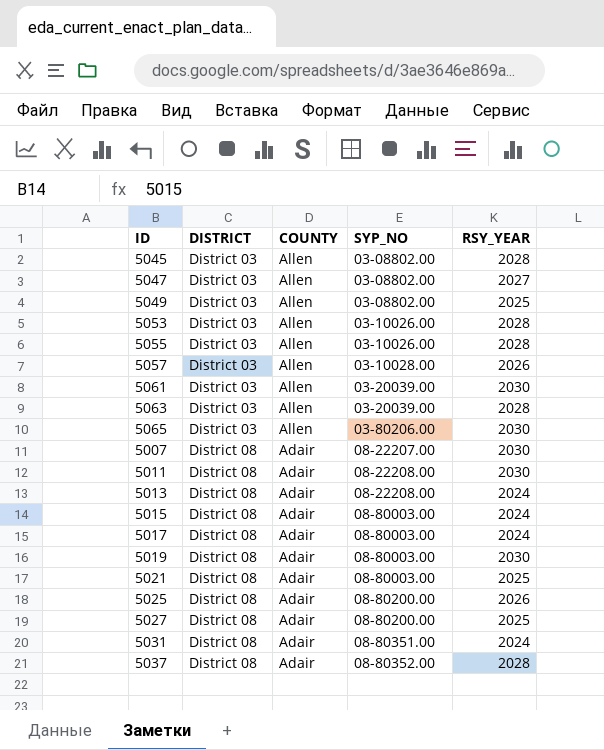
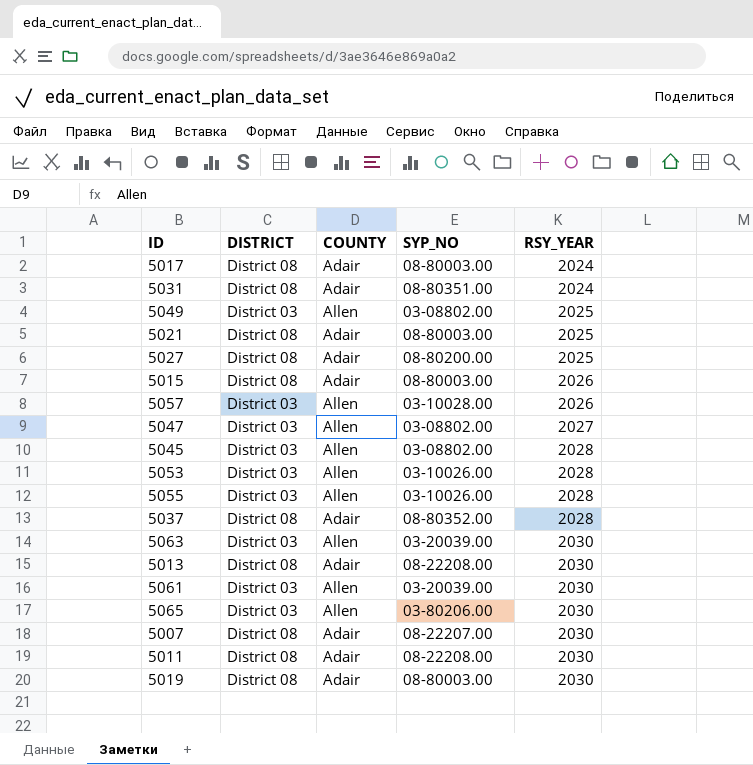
row order: DISTRICT ascending -> RSY_YEAR ascending
row 5025: District 08 | Adair | 08-80200.00 | 2026 -> none
5015 | RSY_YEAR: 2024 -> 2026
5063 | RSY_YEAR: 2028 -> 2030
5013 | RSY_YEAR: 2024 -> 2030

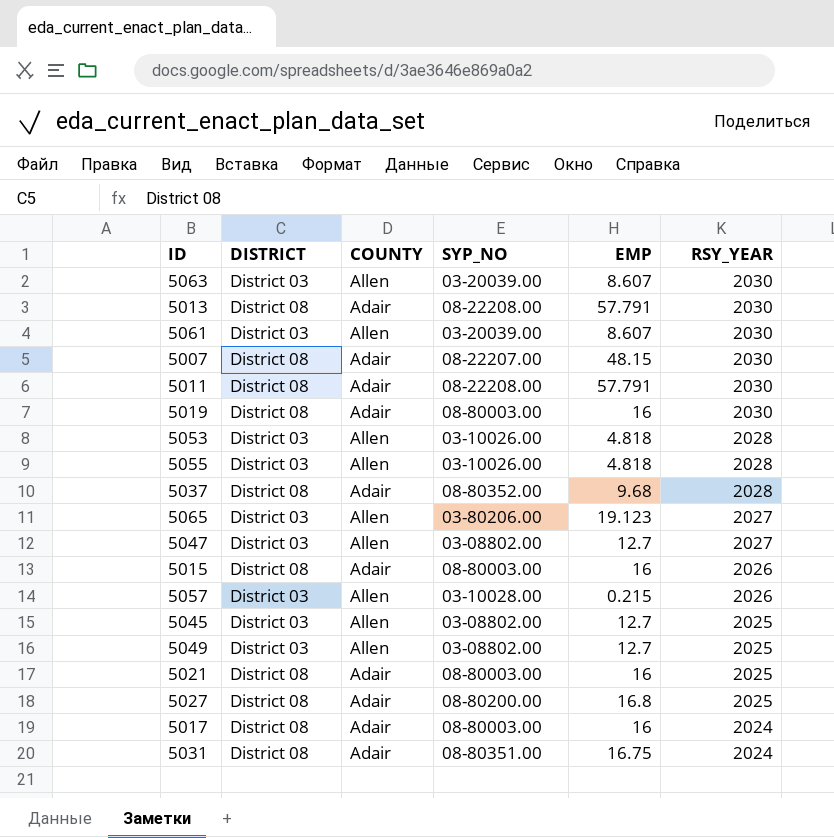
row order: RSY_YEAR ascending -> RSY_YEAR descending
column EMP | position: none -> 5
5065 | RSY_YEAR: 2030 -> 2027
5045 | RSY_YEAR: 2028 -> 2025

